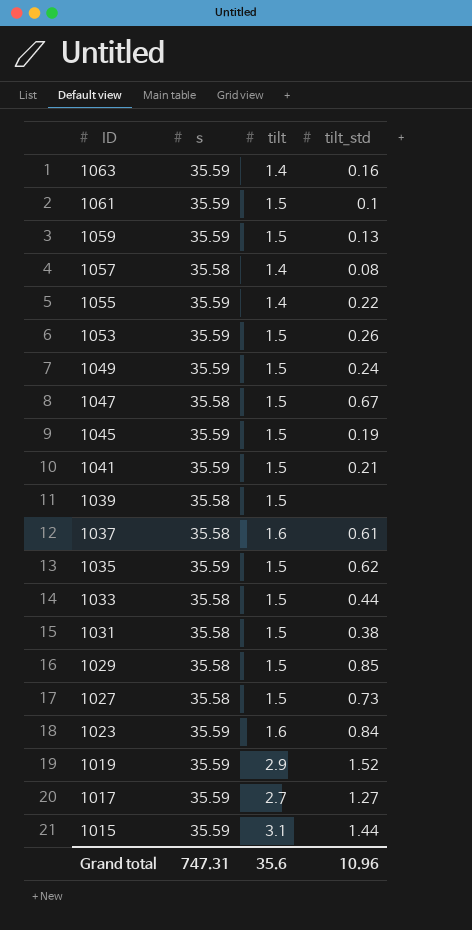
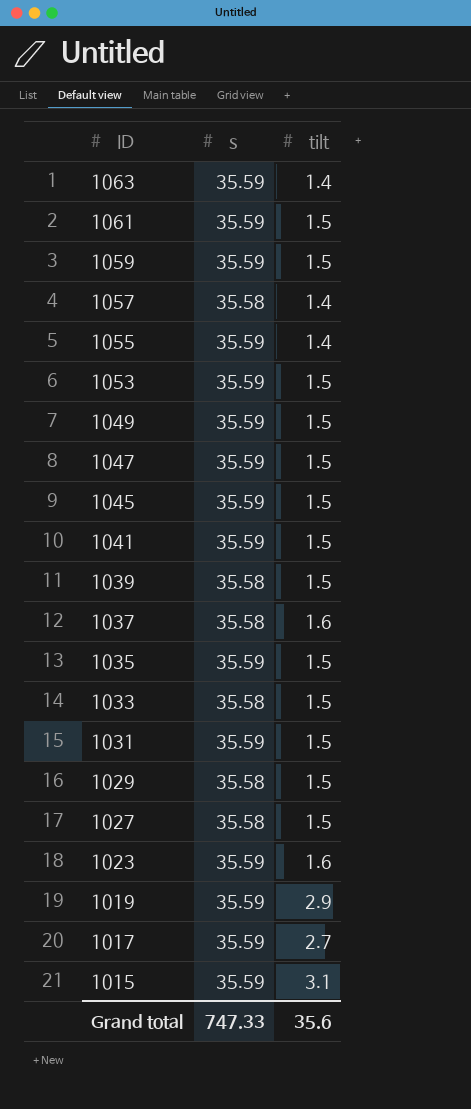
column tilt_std | position: 4 -> none
1047 | s: 35.58 -> 35.59
1031 | s: 35.58 -> 35.59
Grand total | s: 747.31 -> 747.33

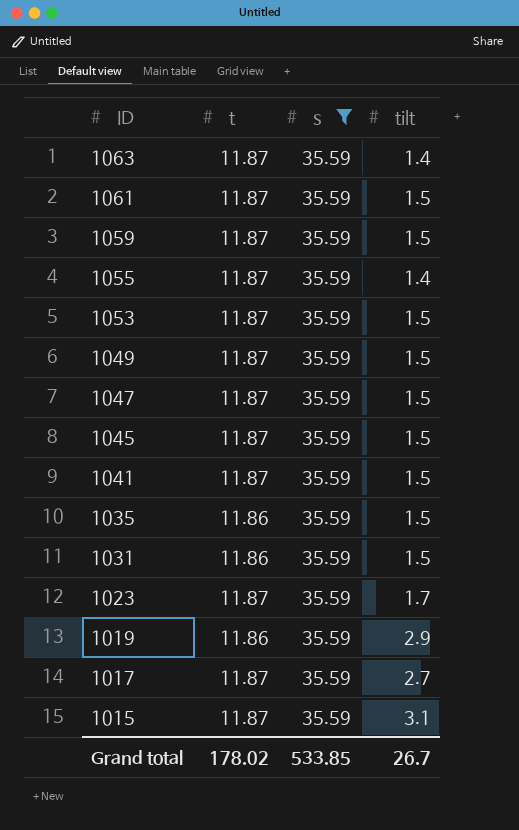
filter: none -> s = 35.59
column t | position: none -> 2
1023 | tilt: 1.6 -> 1.7
Grand total | s: 747.33 -> 533.85
Grand total | tilt: 35.6 -> 26.7

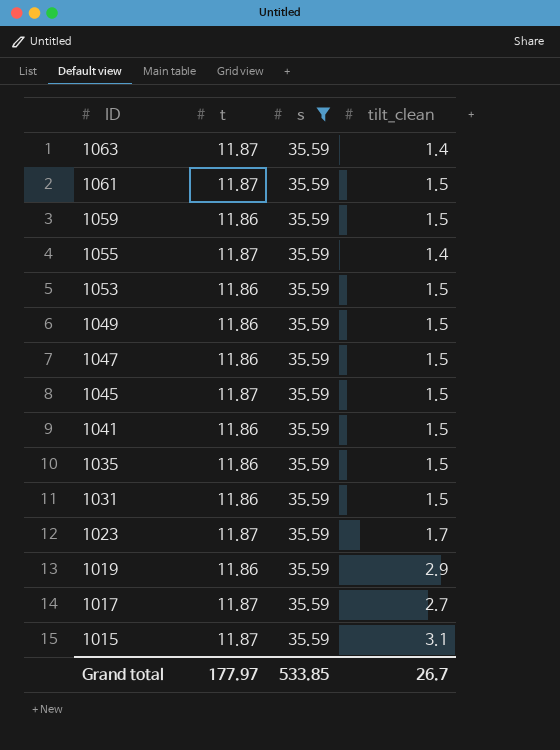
column name: tilt -> tilt_clean
1059 | t: 11.87 -> 11.86
1053 | t: 11.87 -> 11.86
1049 | t: 11.87 -> 11.86
1047 | t: 11.87 -> 11.86
1041 | t: 11.87 -> 11.86
Grand total | t: 178.02 -> 177.97

